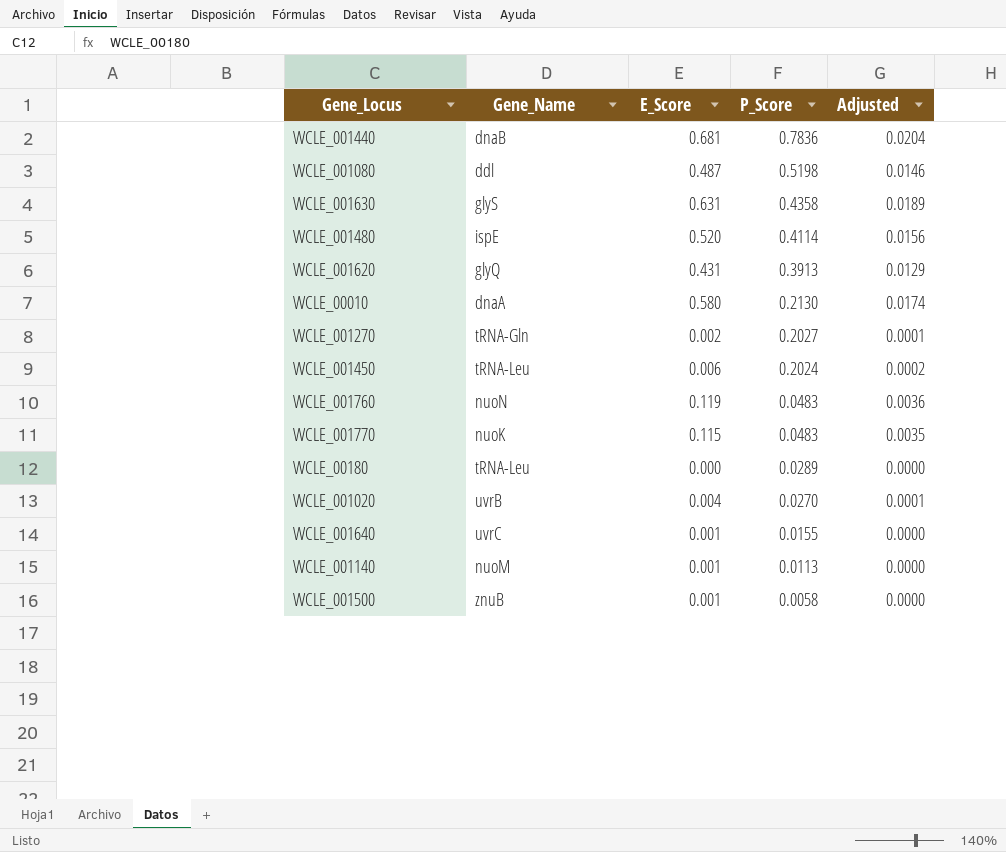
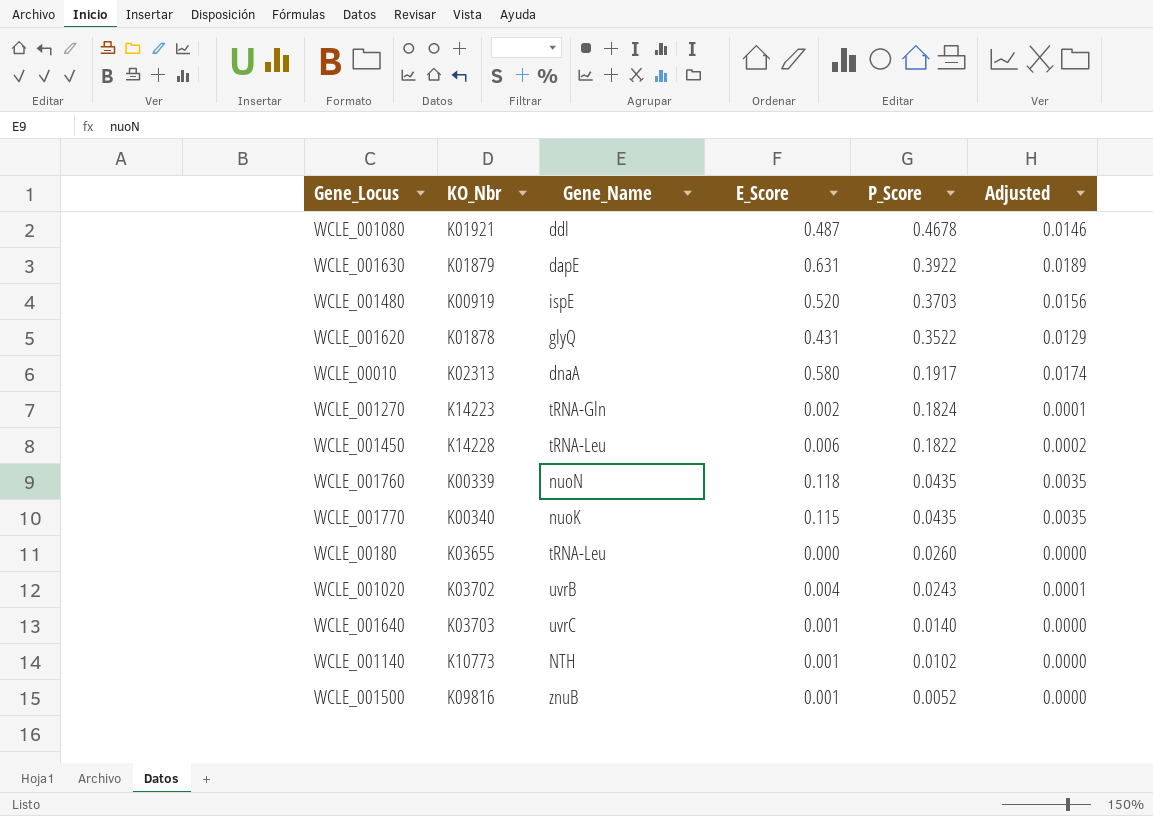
column KO_Nbr | position: none -> 2
row WCLE_001440: dnaB | 0.681 | 0.7836 | 0.0204 -> none
WCLE_001080 | P_Score: 0.5198 -> 0.4678
WCLE_001630 | Gene_Name: glyS -> dapE
WCLE_001630 | P_Score: 0.4358 -> 0.3922
WCLE_001480 | P_Score: 0.4114 -> 0.3703
WCLE_001620 | P_Score: 0.3913 -> 0.3522
WCLE_00010 | P_Score: 0.2130 -> 0.1917
WCLE_001270 | P_Score: 0.2027 -> 0.1824
WCLE_001450 | P_Score: 0.2024 -> 0.1822
WCLE_001760 | E_Score: 0.119 -> 0.118
WCLE_001760 | P_Score: 0.0483 -> 0.0435
WCLE_001760 | Adjusted: 0.0036 -> 0.0035
WCLE_001770 | P_Score: 0.0483 -> 0.0435
WCLE_00180 | P_Score: 0.0289 -> 0.0260
WCLE_001020 | P_Score: 0.0270 -> 0.0243
WCLE_001640 | P_Score: 0.0155 -> 0.0140
WCLE_001140 | Gene_Name: nuoM -> NTH
WCLE_001140 | P_Score: 0.0113 -> 0.0102
WCLE_001500 | P_Score: 0.0058 -> 0.0052

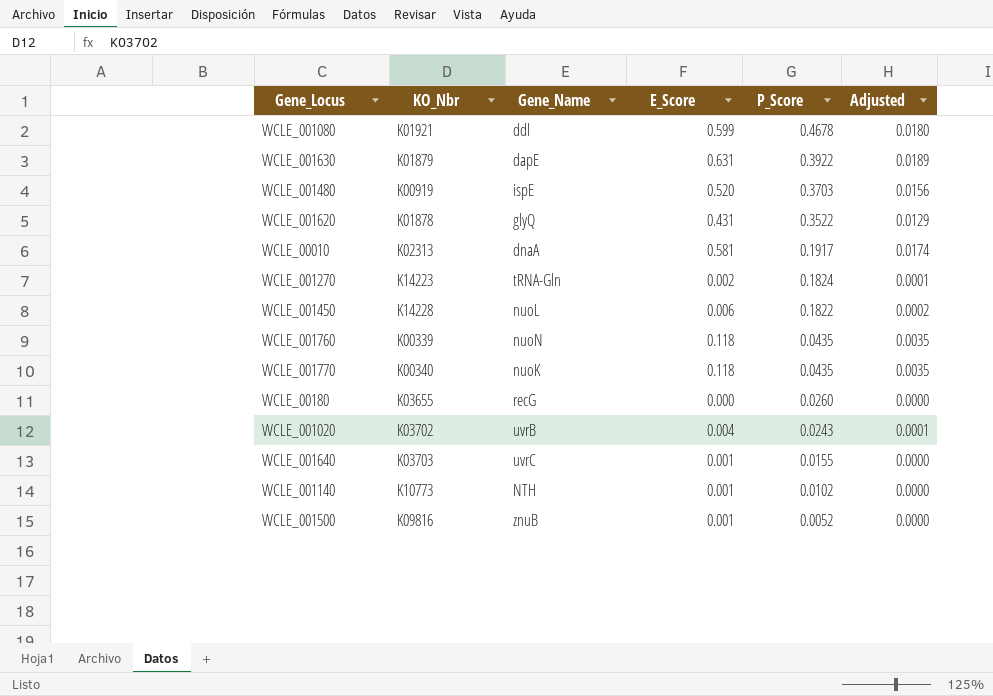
WCLE_001080 | E_Score: 0.487 -> 0.599
WCLE_001080 | Adjusted: 0.0146 -> 0.0180
WCLE_00010 | E_Score: 0.580 -> 0.581
WCLE_001450 | Gene_Name: tRNA-Leu -> nuoL
WCLE_001770 | E_Score: 0.115 -> 0.118
WCLE_00180 | Gene_Name: tRNA-Leu -> recG
WCLE_001640 | P_Score: 0.0140 -> 0.0155

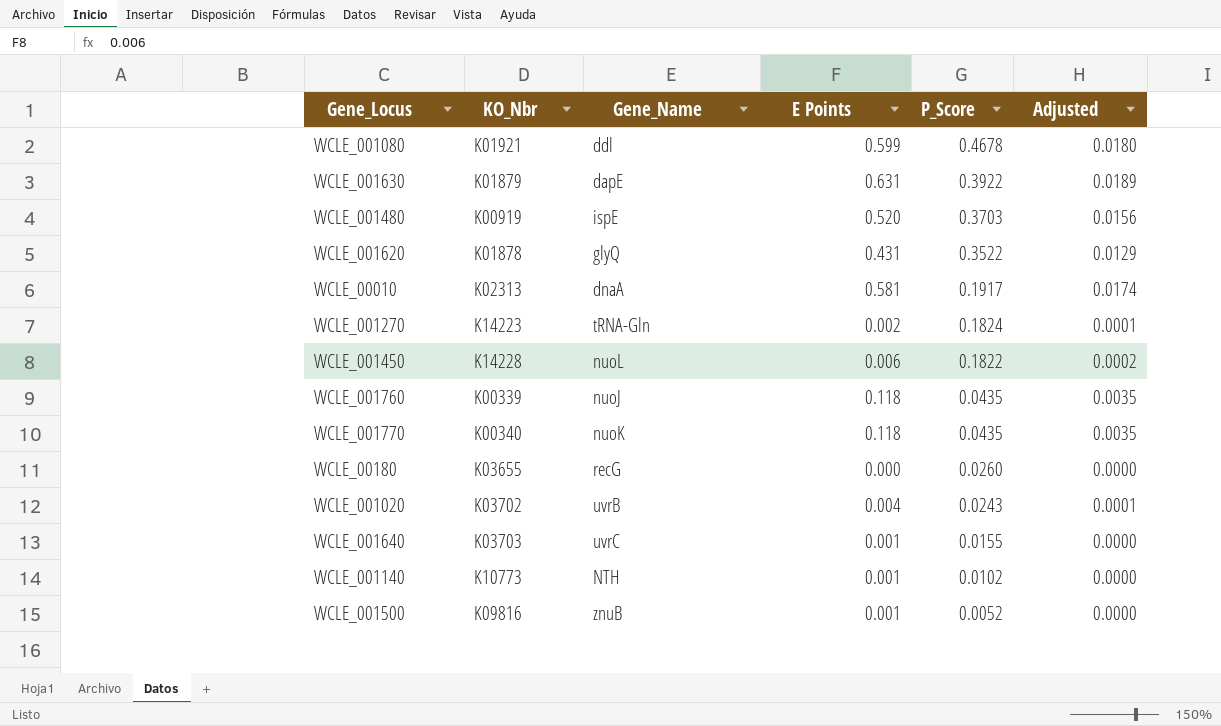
column name: E_Score -> E Points
WCLE_001760 | Gene_Name: nuoN -> nuoJ

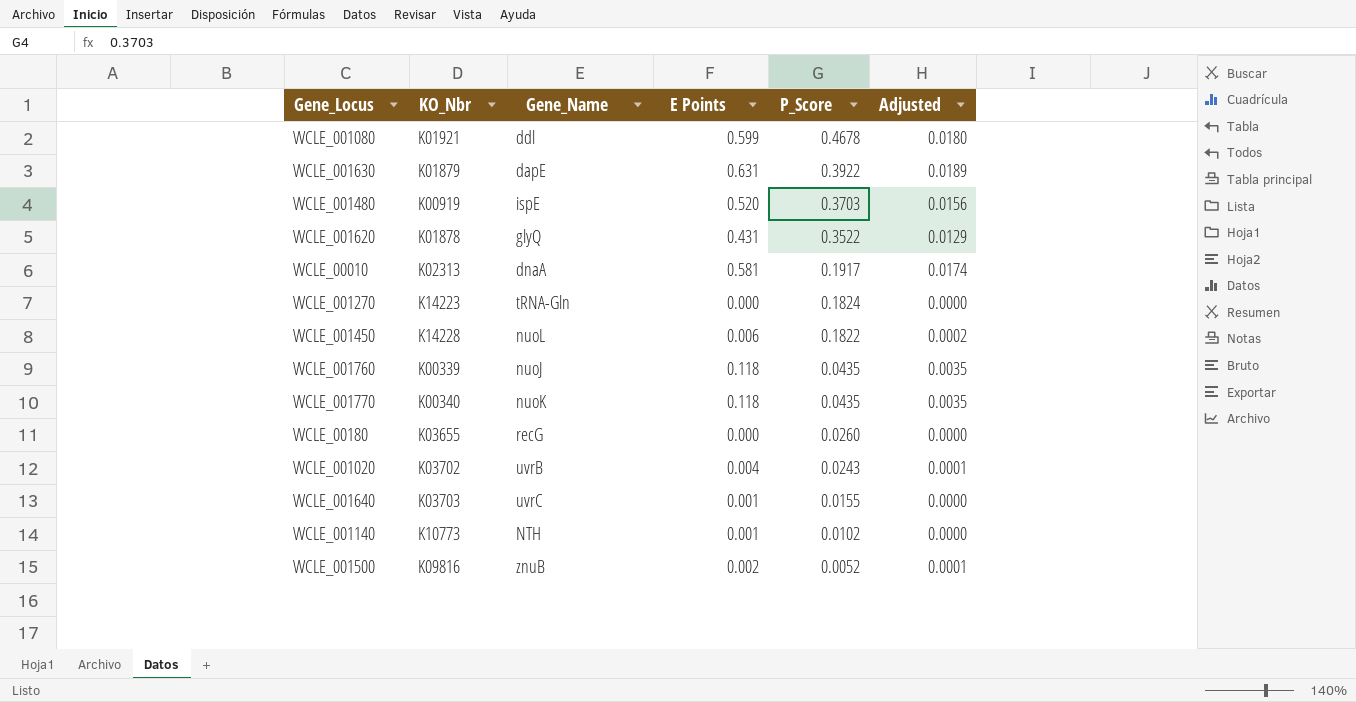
WCLE_001270 | E Points: 0.002 -> 0.000
WCLE_001270 | Adjusted: 0.0001 -> 0.0000
WCLE_001500 | E Points: 0.001 -> 0.002
WCLE_001500 | Adjusted: 0.0000 -> 0.0001

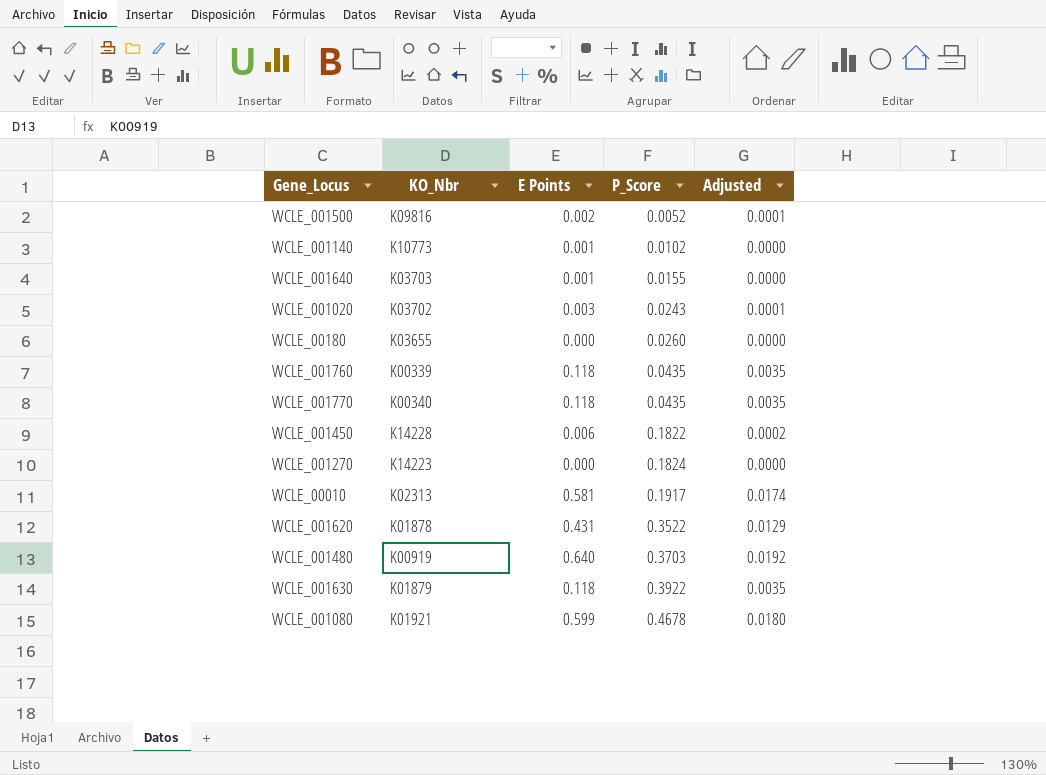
row order: P_Score descending -> P_Score ascending
column Gene_Name | position: 3 -> none
WCLE_001020 | E Points: 0.004 -> 0.003
WCLE_001480 | E Points: 0.520 -> 0.640
WCLE_001480 | Adjusted: 0.0156 -> 0.0192
WCLE_001630 | E Points: 0.631 -> 0.118
WCLE_001630 | Adjusted: 0.0189 -> 0.0035

